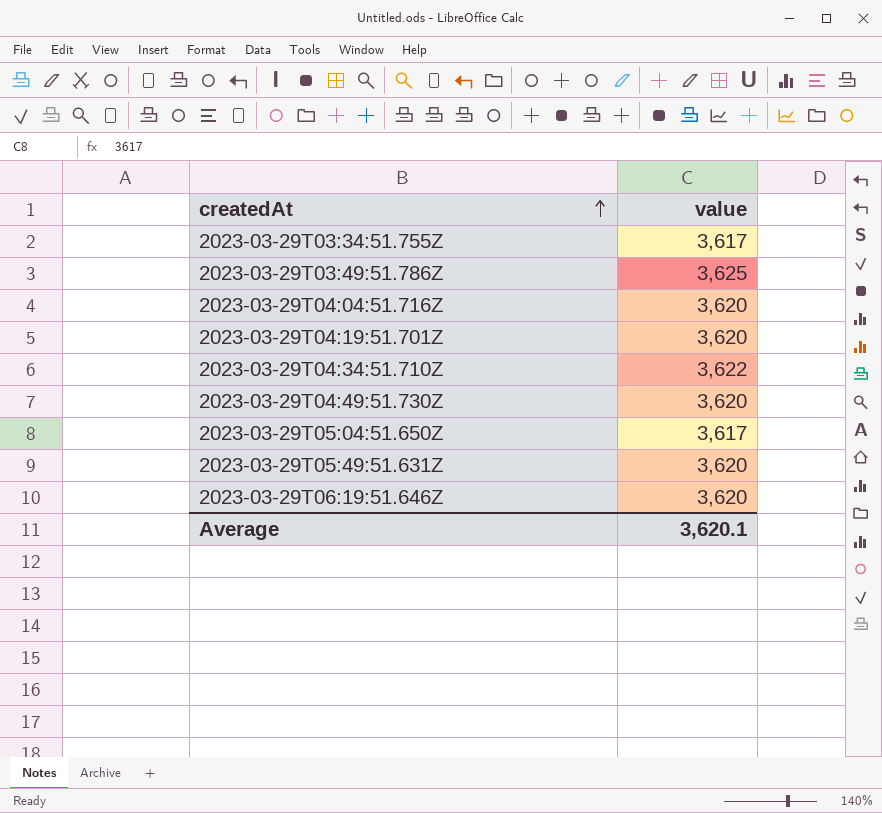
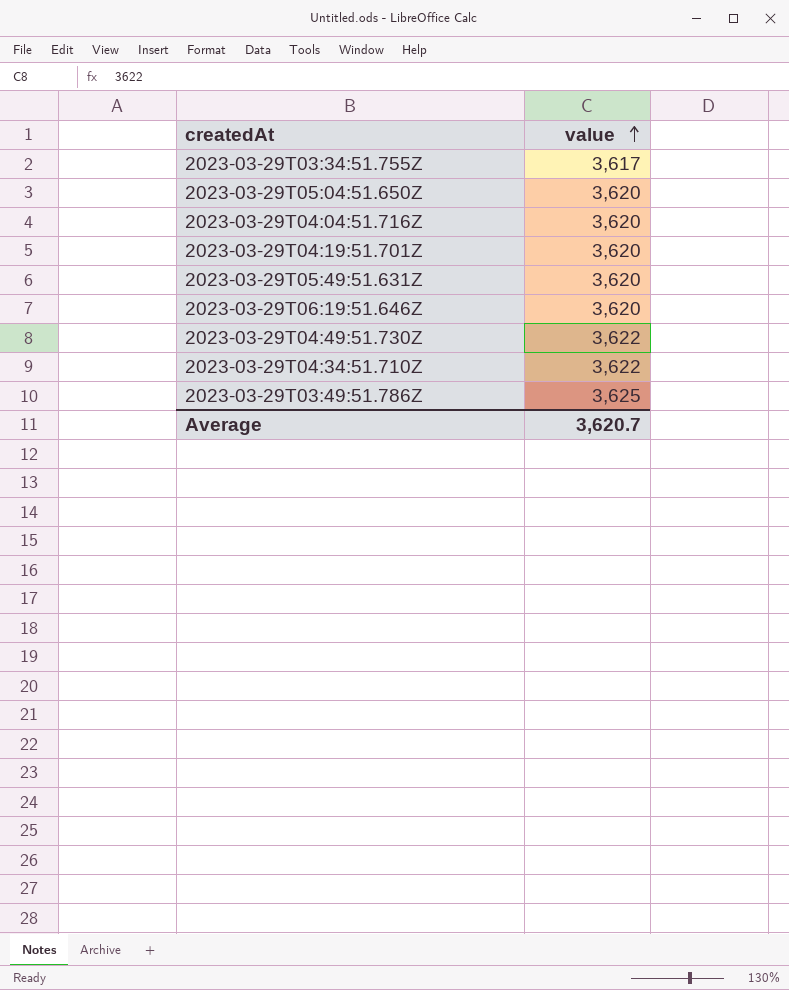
row order: createdAt ascending -> value ascending
2023-03-29T05:04:51.650Z | value: 3,617 -> 3,620
2023-03-29T04:49:51.730Z | value: 3,620 -> 3,622
Average | value: 3,620.1 -> 3,620.7

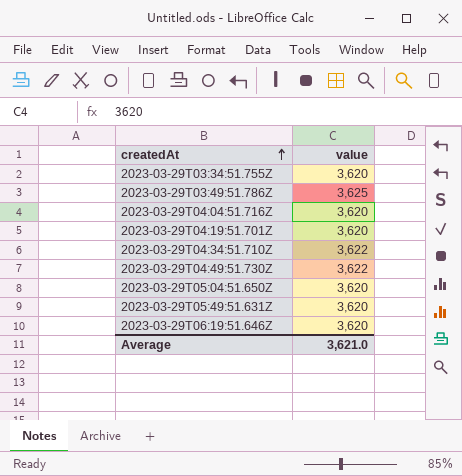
row order: value ascending -> createdAt ascending
2023-03-29T03:34:51.755Z | value: 3,617 -> 3,620
Average | value: 3,620.7 -> 3,621.0

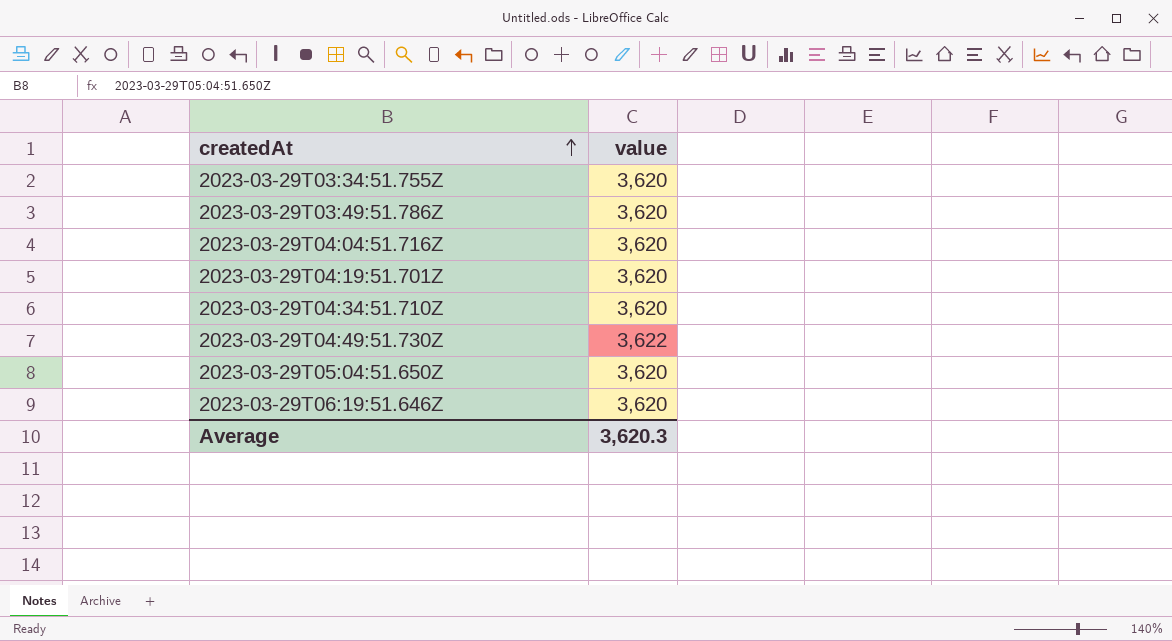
row 2023-03-29T05:49:51.631Z: 3,620 -> none
2023-03-29T03:49:51.786Z | value: 3,625 -> 3,620
2023-03-29T04:34:51.710Z | value: 3,622 -> 3,620
Average | value: 3,621.0 -> 3,620.3

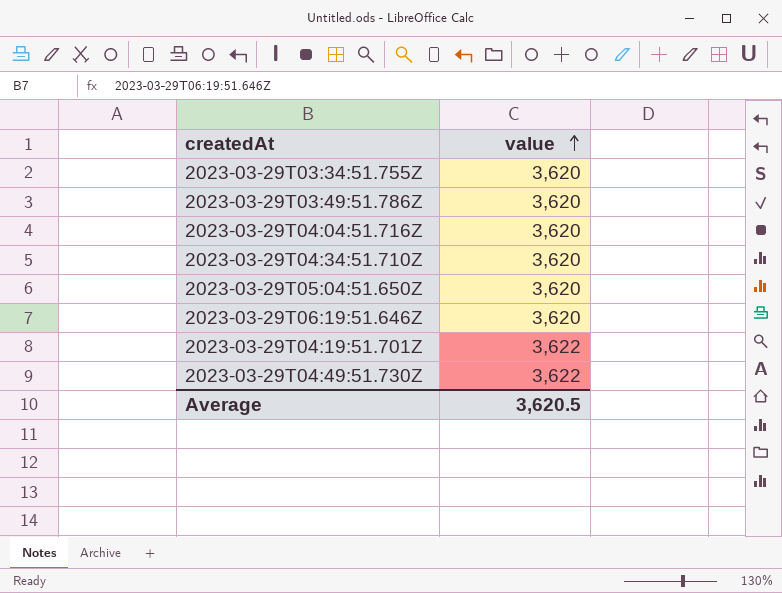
row order: createdAt ascending -> value ascending
2023-03-29T04:19:51.701Z | value: 3,620 -> 3,622
Average | value: 3,620.3 -> 3,620.5

